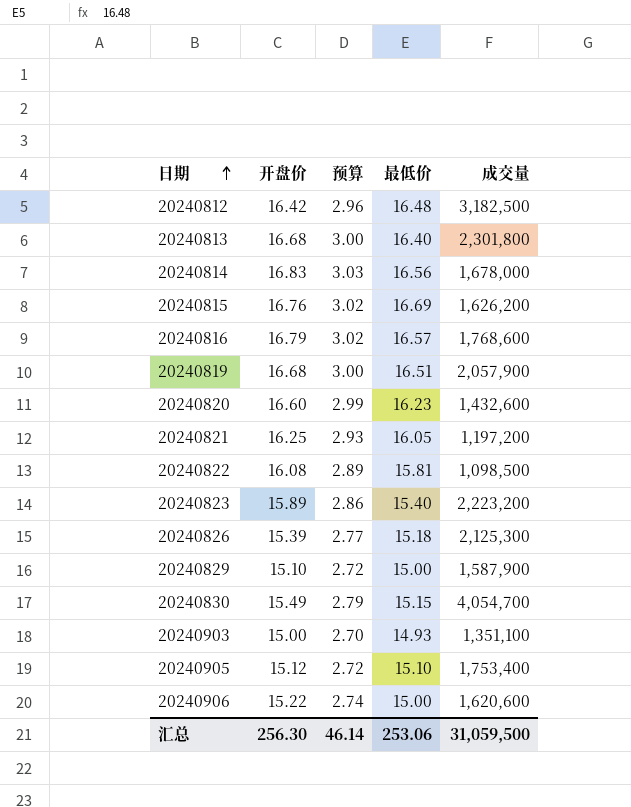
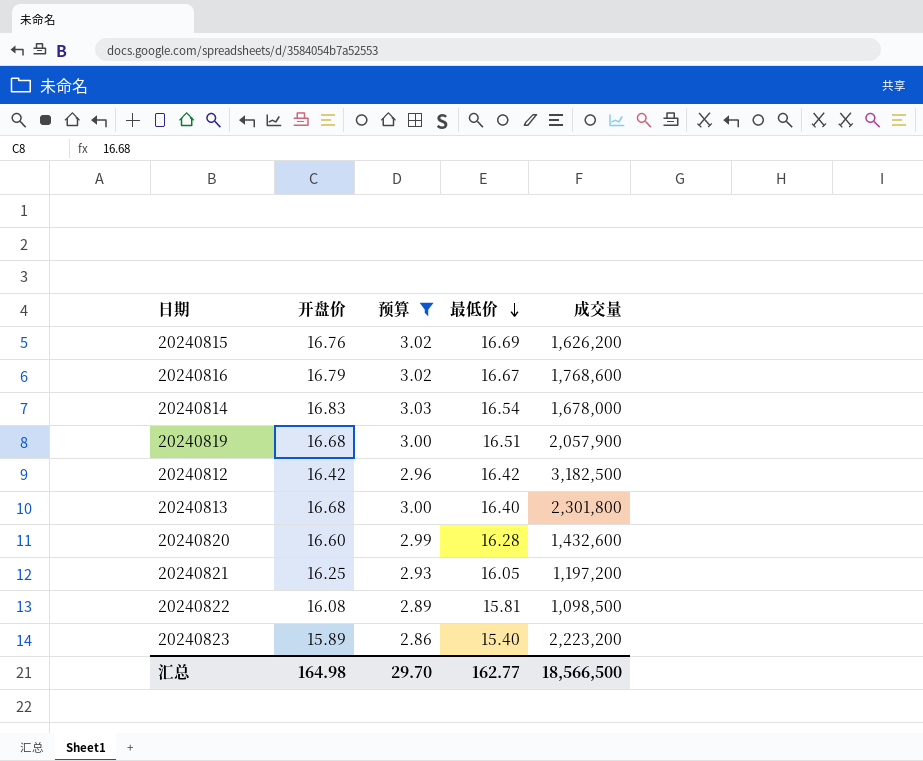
filter: none -> 预算 >= 2.86
row order: 日期 ascending -> 最低价 descending
20240816 | 最低价: 16.57 -> 16.67
20240814 | 最低价: 16.56 -> 16.54
20240812 | 最低价: 16.48 -> 16.42
20240820 | 最低价: 16.23 -> 16.28
汇总 | 开盘价: 256.30 -> 164.98
汇总 | 预算: 46.14 -> 29.70
汇总 | 最低价: 253.06 -> 162.77
汇总 | 成交量: 31,059,500 -> 18,566,500

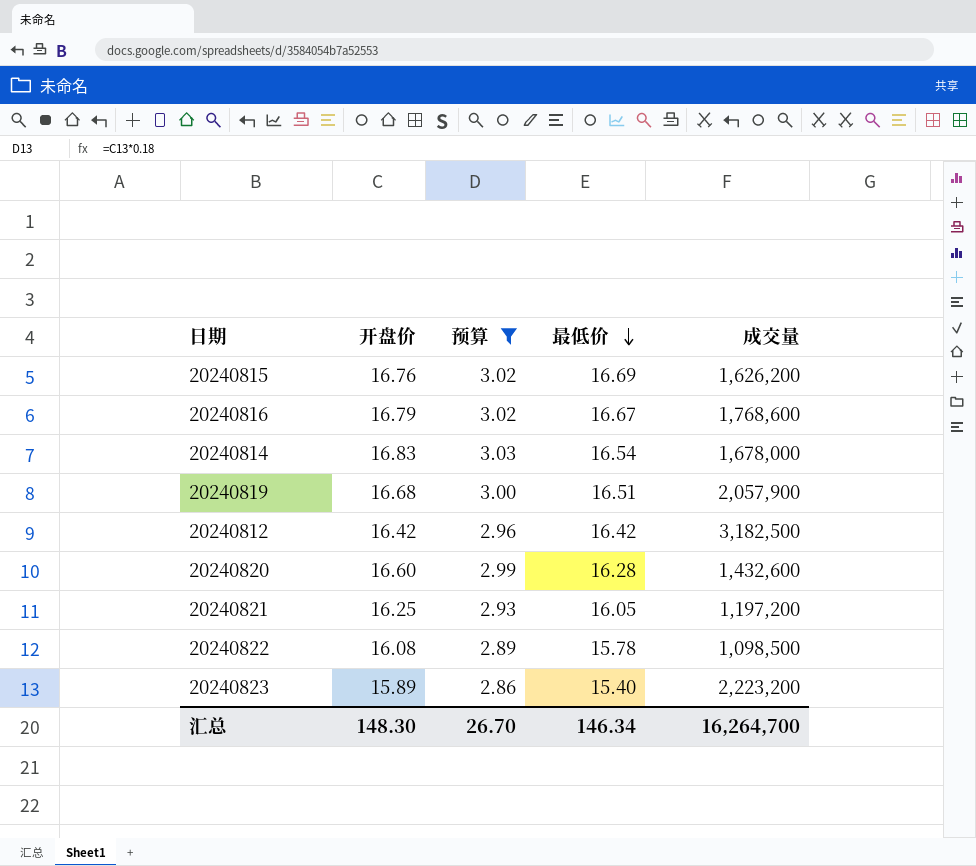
row 20240813: 16.68 | 3.00 | 16.40 | 2,301,800 -> none
20240822 | 最低价: 15.81 -> 15.78
汇总 | 开盘价: 164.98 -> 148.30
汇总 | 预算: 29.70 -> 26.70
汇总 | 最低价: 162.77 -> 146.34
汇总 | 成交量: 18,566,500 -> 16,264,700

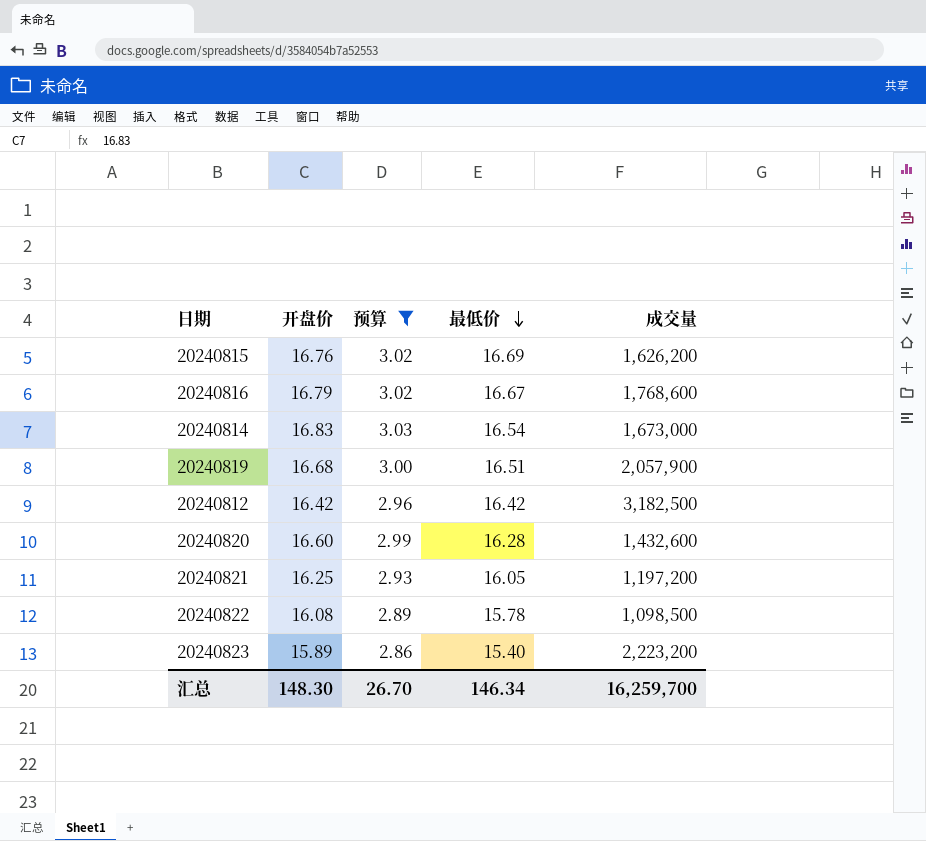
20240814 | 成交量: 1,678,000 -> 1,673,000
汇总 | 成交量: 16,264,700 -> 16,259,700

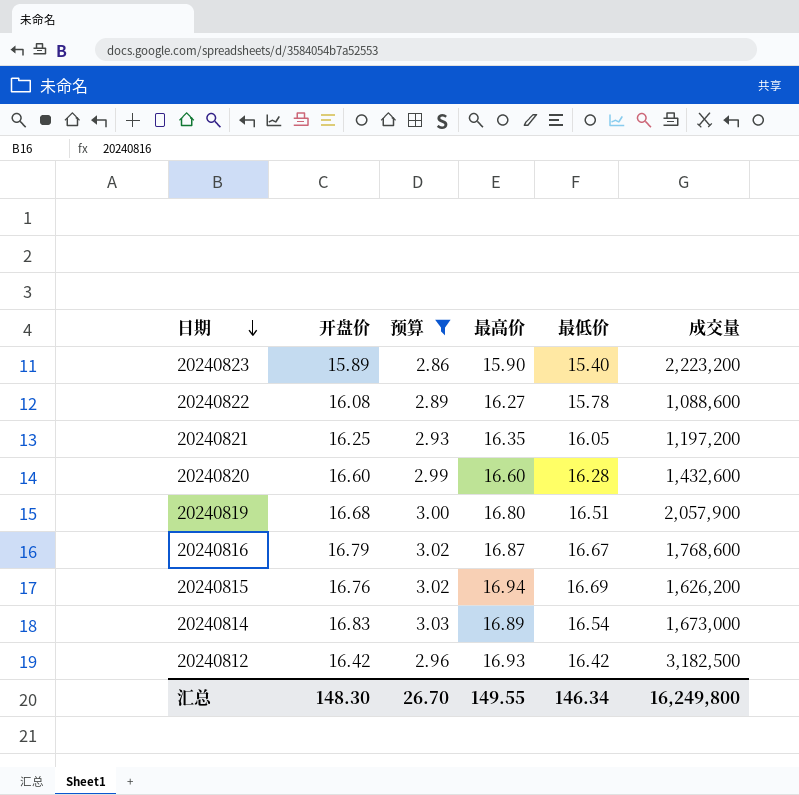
row order: 最低价 descending -> 日期 descending
column 最高价 | position: none -> 4
20240822 | 成交量: 1,098,500 -> 1,088,600
汇总 | 成交量: 16,259,700 -> 16,249,800

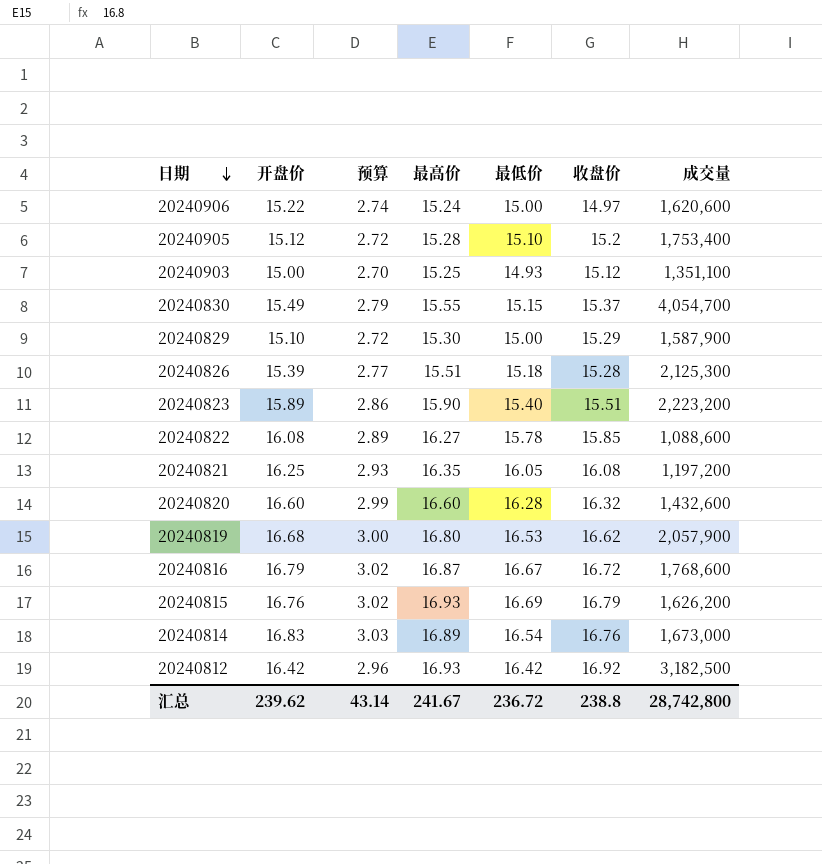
filter: 预算 >= 2.86 -> none
column 收盘价 | position: none -> 6
20240819 | 最低价: 16.51 -> 16.53
20240815 | 最高价: 16.94 -> 16.93
汇总 | 开盘价: 148.30 -> 239.62
汇总 | 预算: 26.70 -> 43.14
汇总 | 最高价: 149.55 -> 241.67
汇总 | 最低价: 146.34 -> 236.72
汇总 | 成交量: 16,249,800 -> 28,742,800

